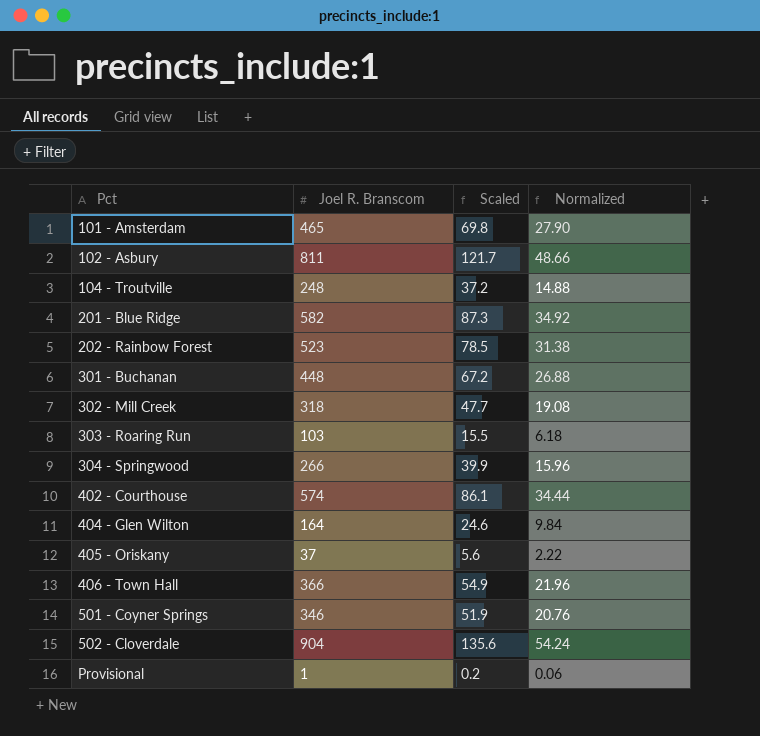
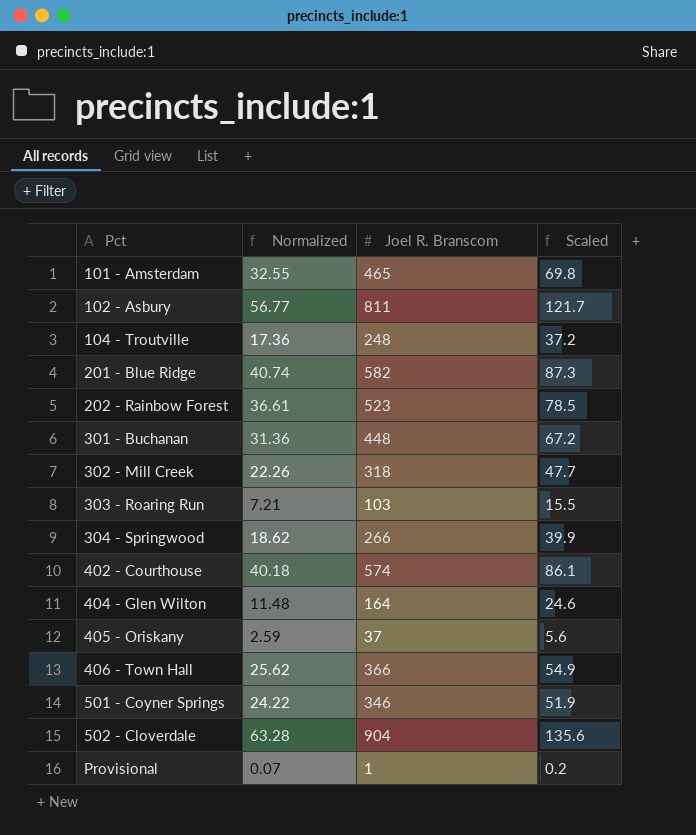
column Normalized | formula: [Joel R. Branscom] * 0.06 -> [Joel R. Branscom] * 0.07
column Normalized | position: 4 -> 2

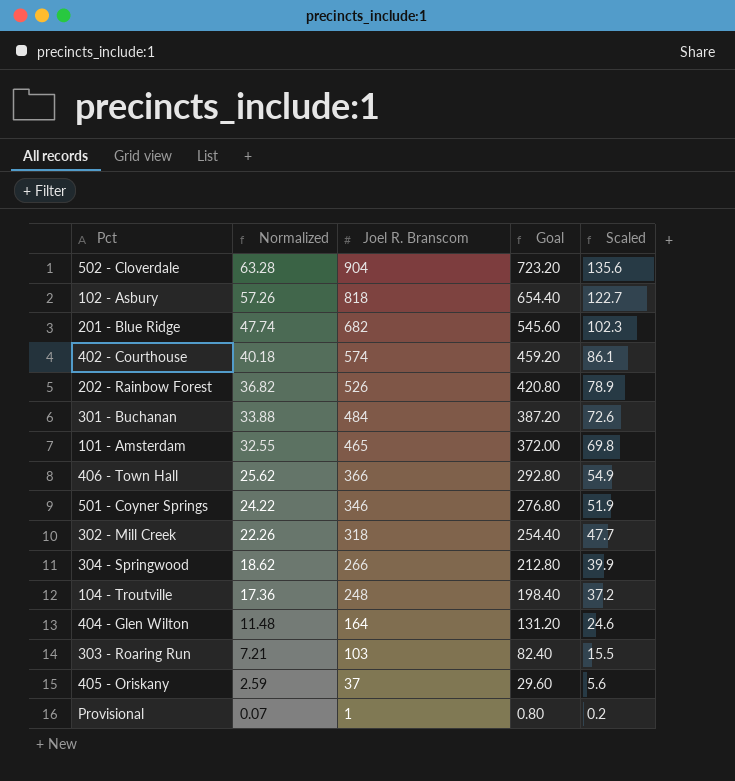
row order: Pct ascending -> Normalized descending
column Goal | formula: none -> [Joel R. Branscom] * 0.8
102 - Asbury | Normalized: 56.77 -> 57.26
102 - Asbury | Joel R. Branscom: 811 -> 818
102 - Asbury | Scaled: 121.7 -> 122.7
201 - Blue Ridge | Normalized: 40.74 -> 47.74
201 - Blue Ridge | Joel R. Branscom: 582 -> 682
201 - Blue Ridge | Scaled: 87.3 -> 102.3
202 - Rainbow Forest | Normalized: 36.61 -> 36.82
202 - Rainbow Forest | Joel R. Branscom: 523 -> 526
202 - Rainbow Forest | Scaled: 78.5 -> 78.9
301 - Buchanan | Normalized: 31.36 -> 33.88
301 - Buchanan | Joel R. Branscom: 448 -> 484
301 - Buchanan | Scaled: 67.2 -> 72.6

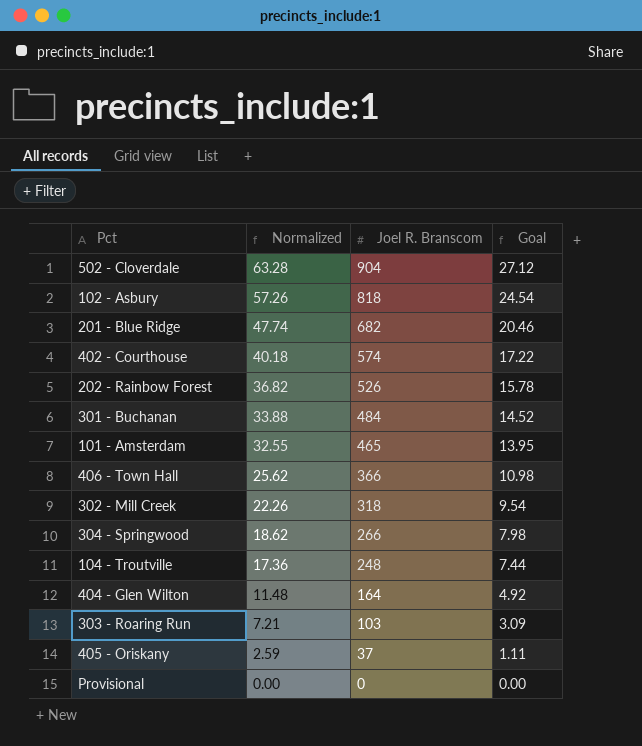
column Scaled | formula: [Joel R. Branscom] * 0.15 -> none
column Goal | formula: [Joel R. Branscom] * 0.8 -> [Joel R. Branscom] * 0.03
row 501 - Coyner Springs: 24.22 | 346 | 276.80 | 51.9 -> none
Provisional | Normalized: 0.07 -> 0.00
Provisional | Joel R. Branscom: 1 -> 0

